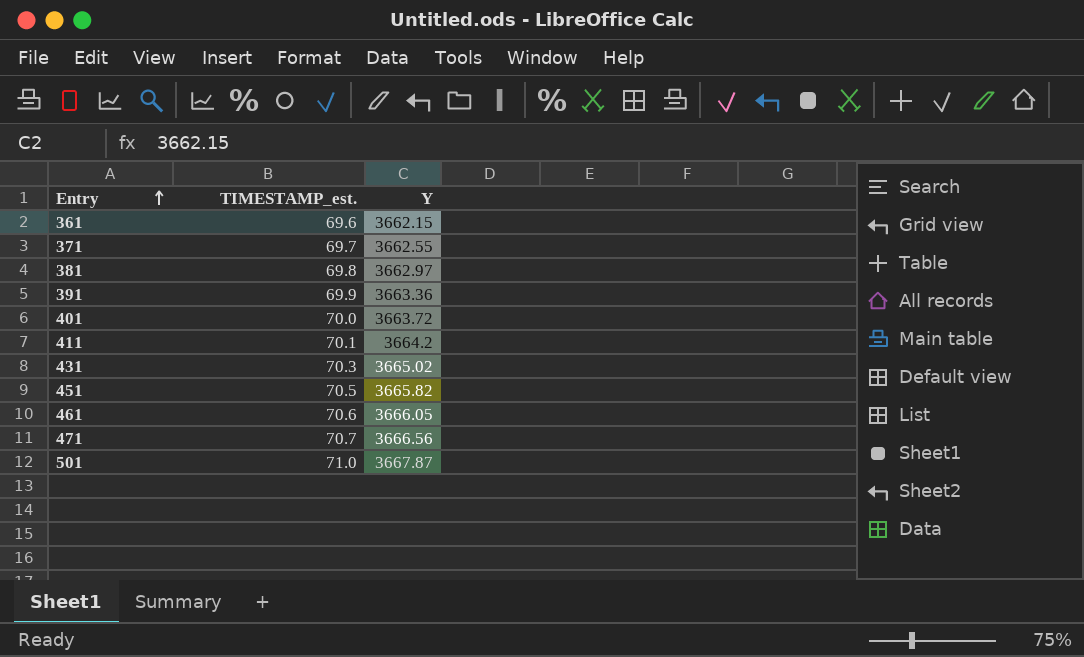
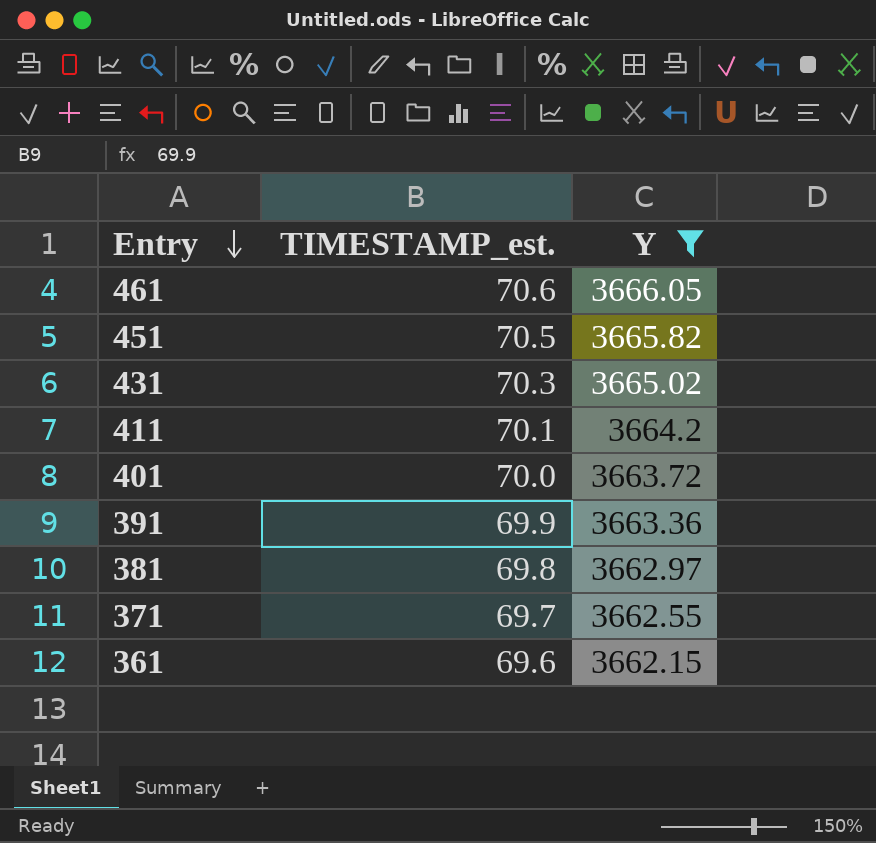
filter: none -> Y <= 3666.05
row order: Entry ascending -> Entry descending

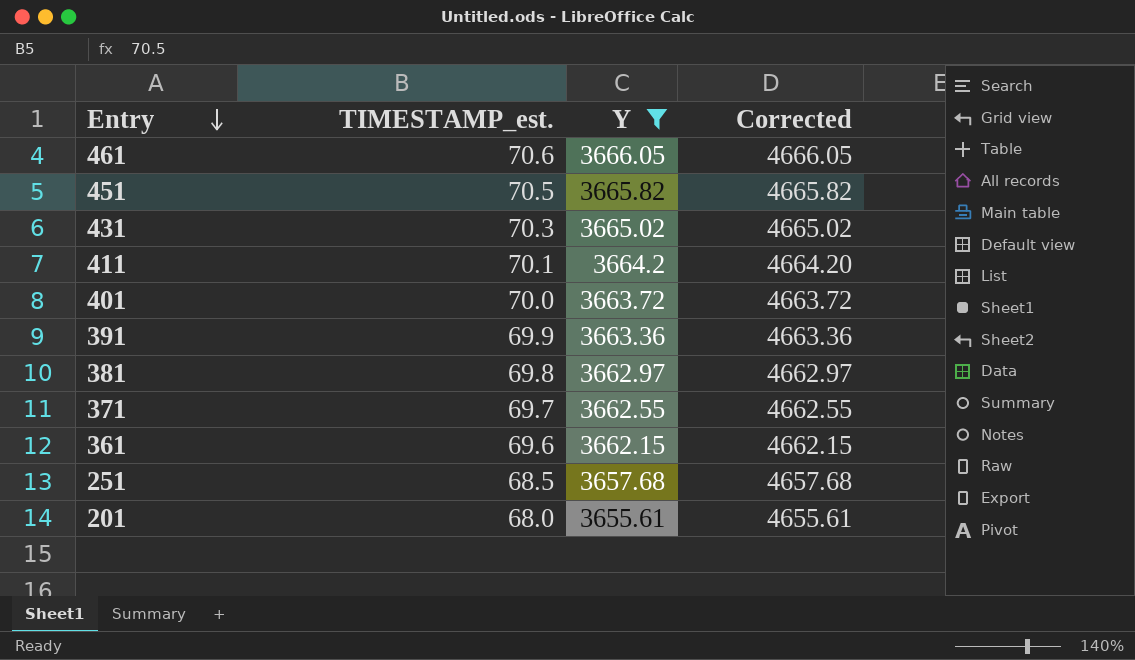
column Corrected | formula: none -> [Y] + 1000
row 251: none -> 68.5 | 3657.68 | 4657.68
row 201: none -> 68.0 | 3655.61 | 4655.61

